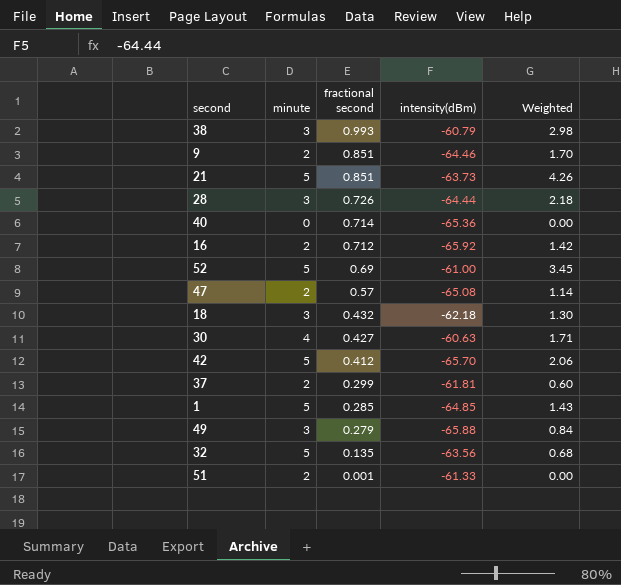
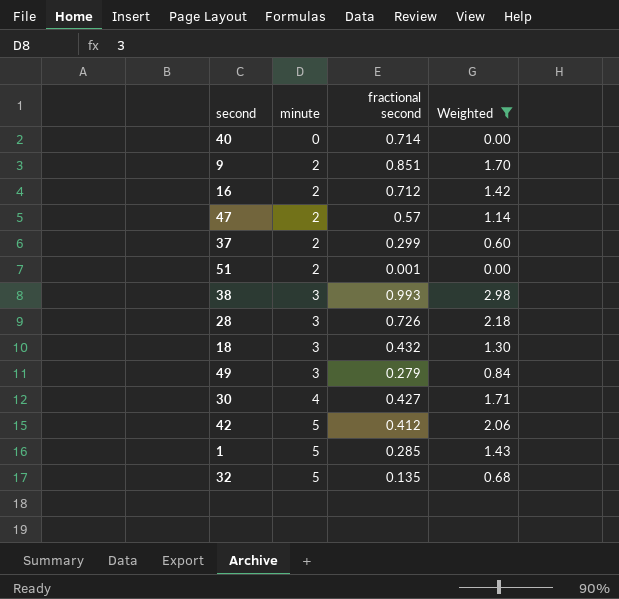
filter: none -> Weighted <= 2.98
row order: fractional second descending -> minute ascending
column intensity(dBm) | position: 4 -> none

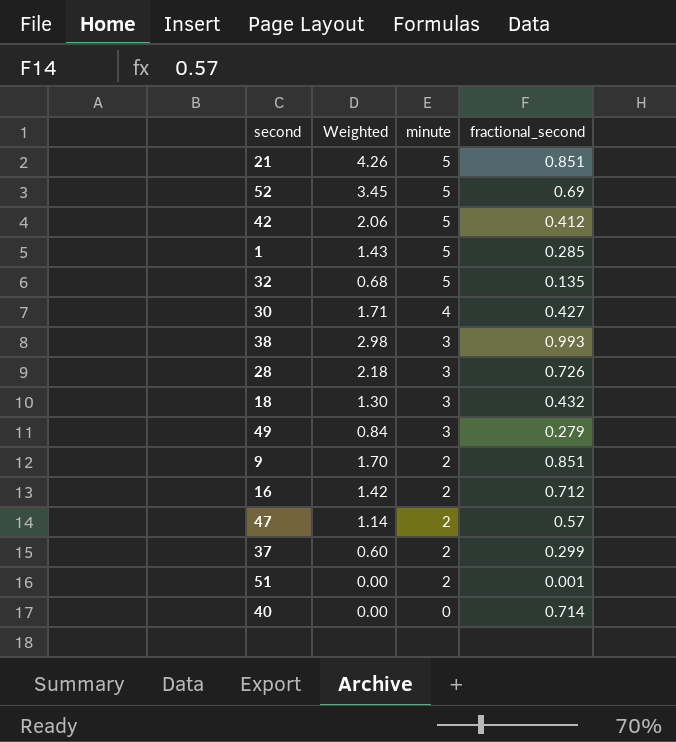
filter: Weighted <= 2.98 -> none
row order: minute ascending -> minute descending
column Weighted | position: 4 -> 2
column name: fractional second -> fractional_second

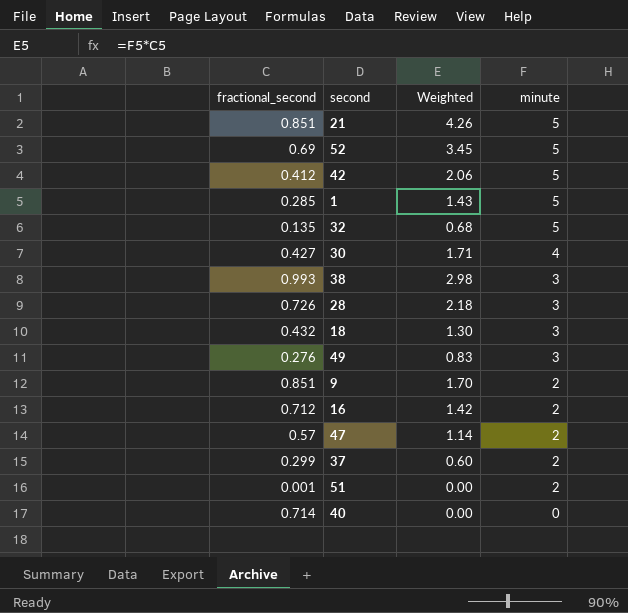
column fractional_second | position: 4 -> 1
49 | fractional_second: 0.279 -> 0.276
49 | Weighted: 0.84 -> 0.83

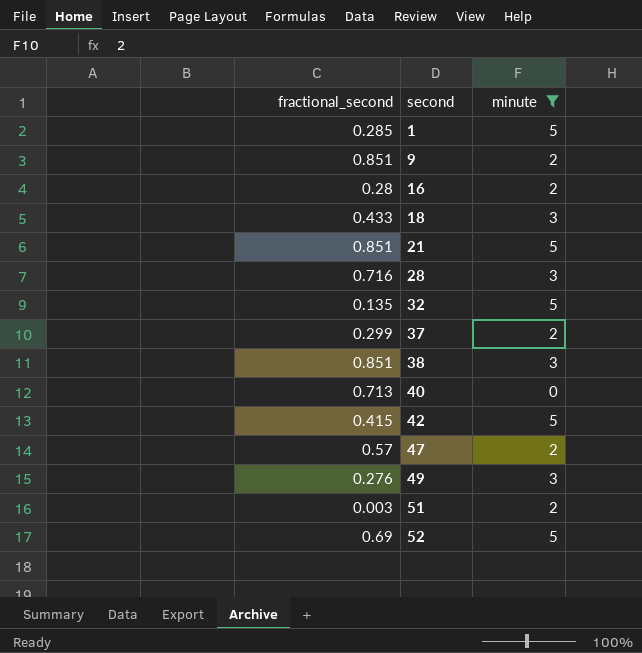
filter: none -> minute != 4
row order: minute descending -> second ascending
column Weighted | formula: [fractional_second] * [minute] -> none
16 | fractional_second: 0.712 -> 0.28
18 | fractional_second: 0.432 -> 0.433
28 | fractional_second: 0.726 -> 0.716
38 | fractional_second: 0.993 -> 0.851
40 | fractional_second: 0.714 -> 0.713
42 | fractional_second: 0.412 -> 0.415
51 | fractional_second: 0.001 -> 0.003

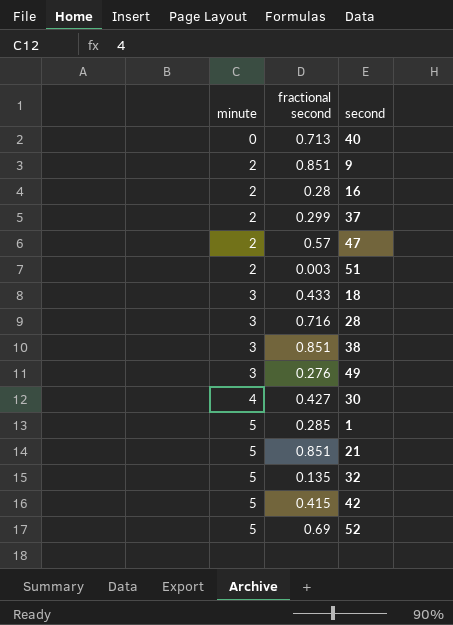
filter: minute != 4 -> none
row order: second ascending -> minute ascending
column minute | position: 3 -> 1
column name: fractional_second -> fractional second

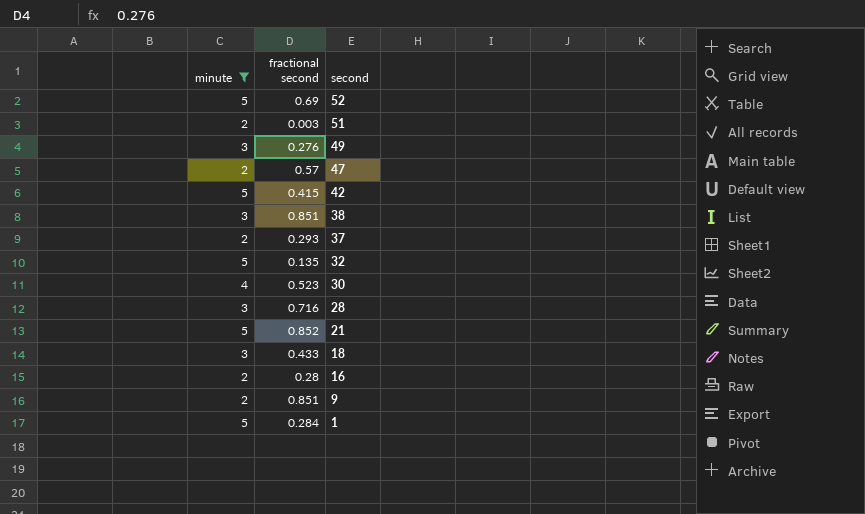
filter: none -> minute != 0
row order: minute ascending -> second descending
37 | fractional second: 0.299 -> 0.293
30 | fractional second: 0.427 -> 0.523
21 | fractional second: 0.851 -> 0.852
1 | fractional second: 0.285 -> 0.284

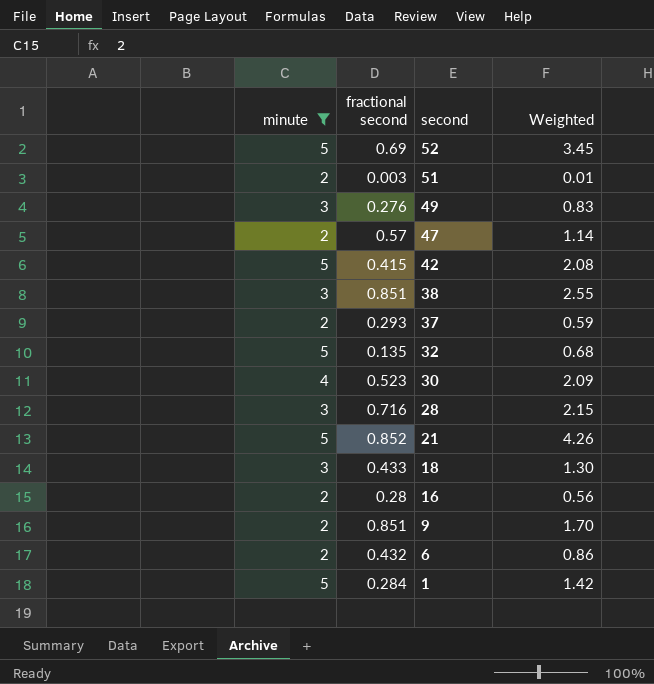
column Weighted | formula: none -> [minute] * [fractional second]
row 6: none -> 2 | 0.432 | 0.86

